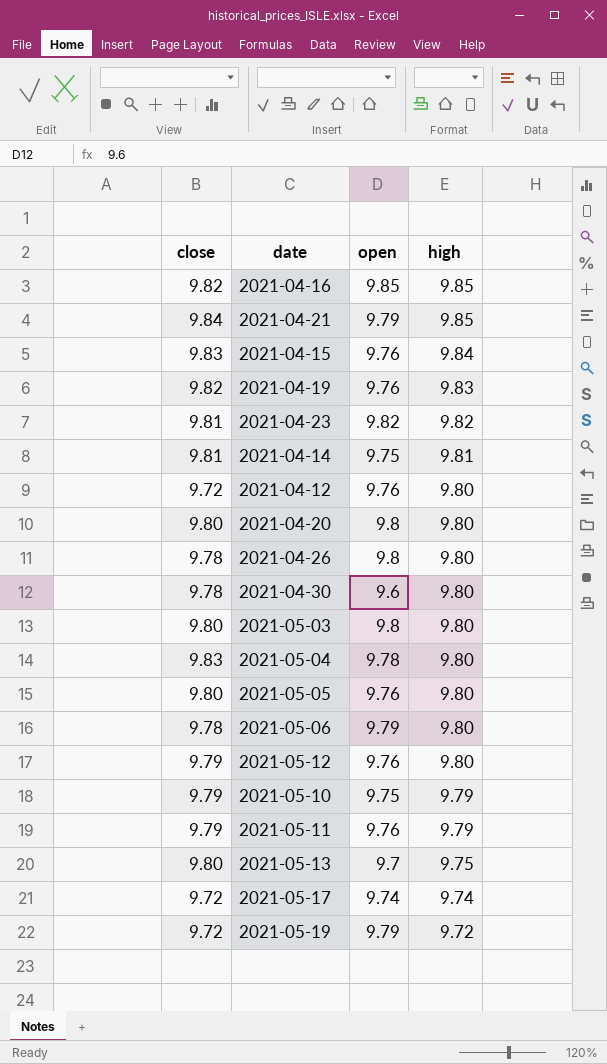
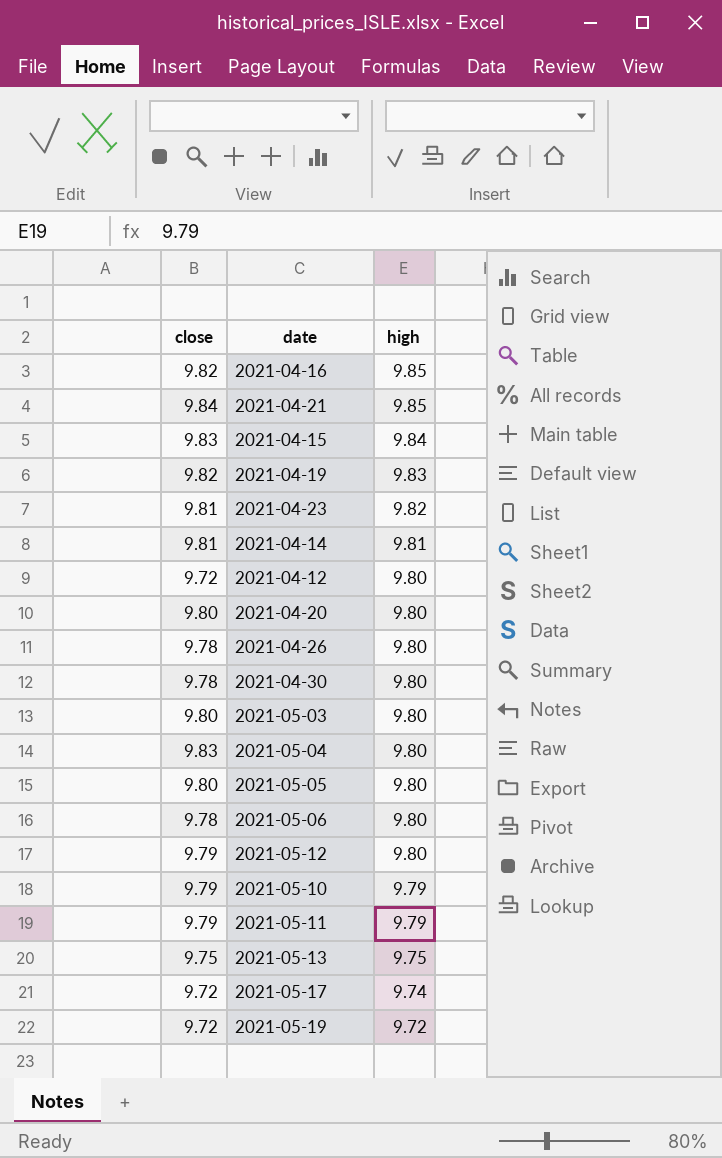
column open | position: 3 -> none
2021-05-13 | close: 9.80 -> 9.75

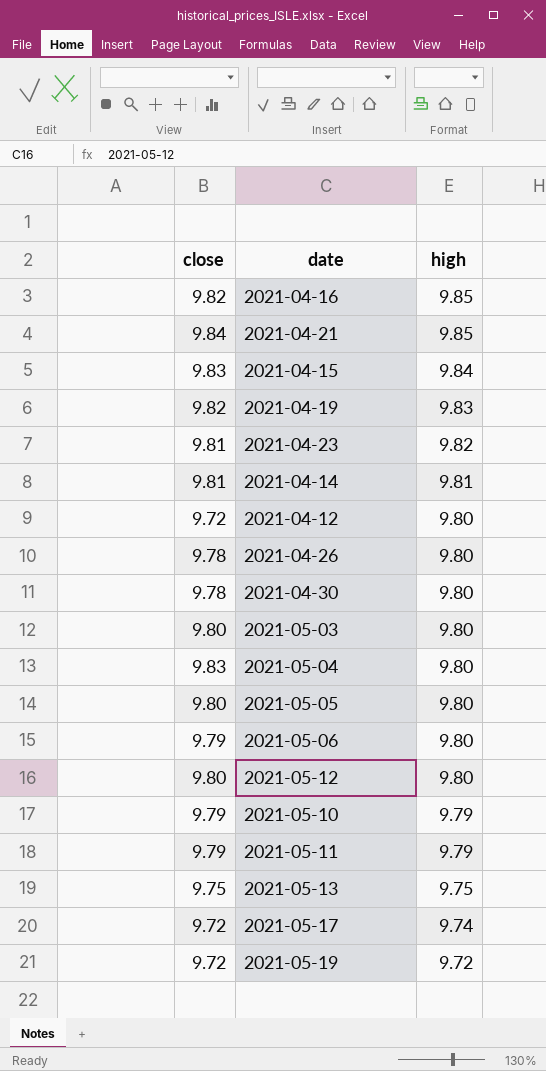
row 2021-04-20: 9.80 | 9.80 -> none
2021-05-06 | close: 9.78 -> 9.79
2021-05-12 | close: 9.79 -> 9.80

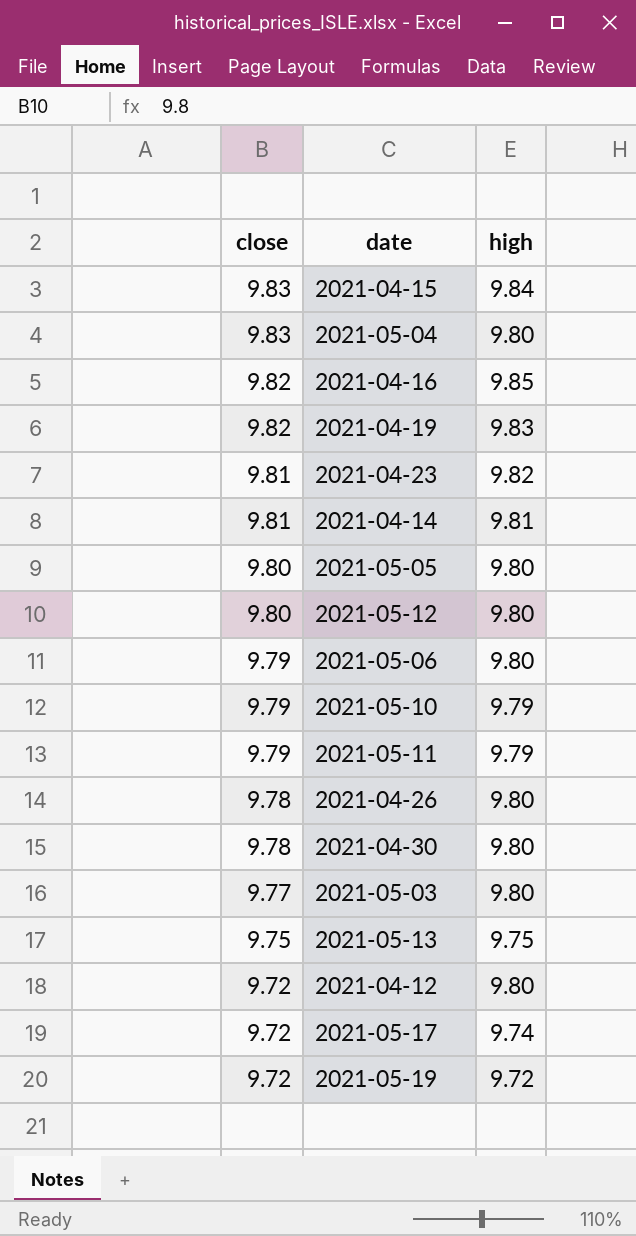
row order: high descending -> close descending
row 2021-04-21: 9.84 | 9.85 -> none
2021-05-03 | close: 9.80 -> 9.77

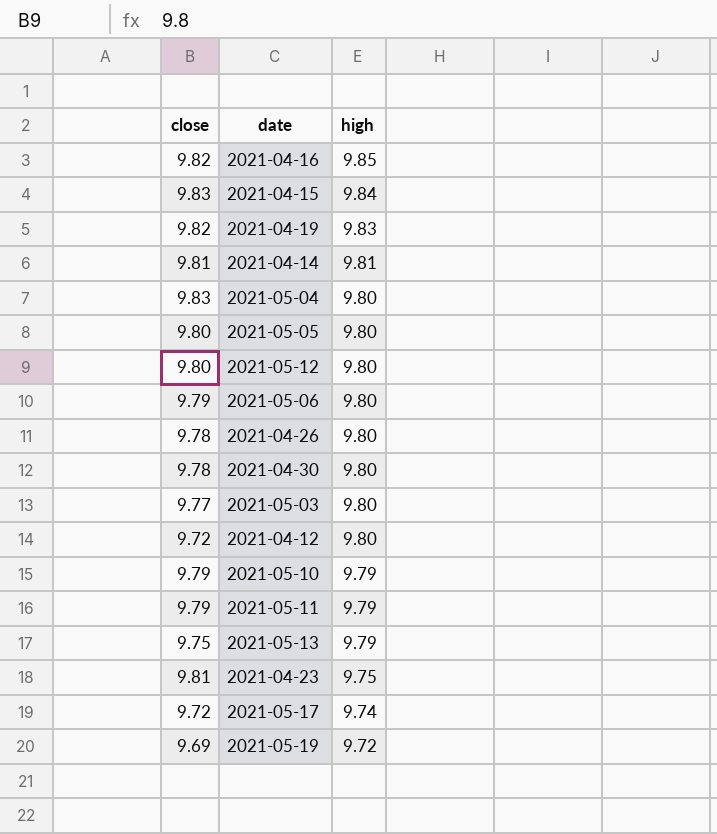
row order: close descending -> high descending
2021-05-13 | high: 9.75 -> 9.79
2021-04-23 | high: 9.82 -> 9.75
2021-05-19 | close: 9.72 -> 9.69

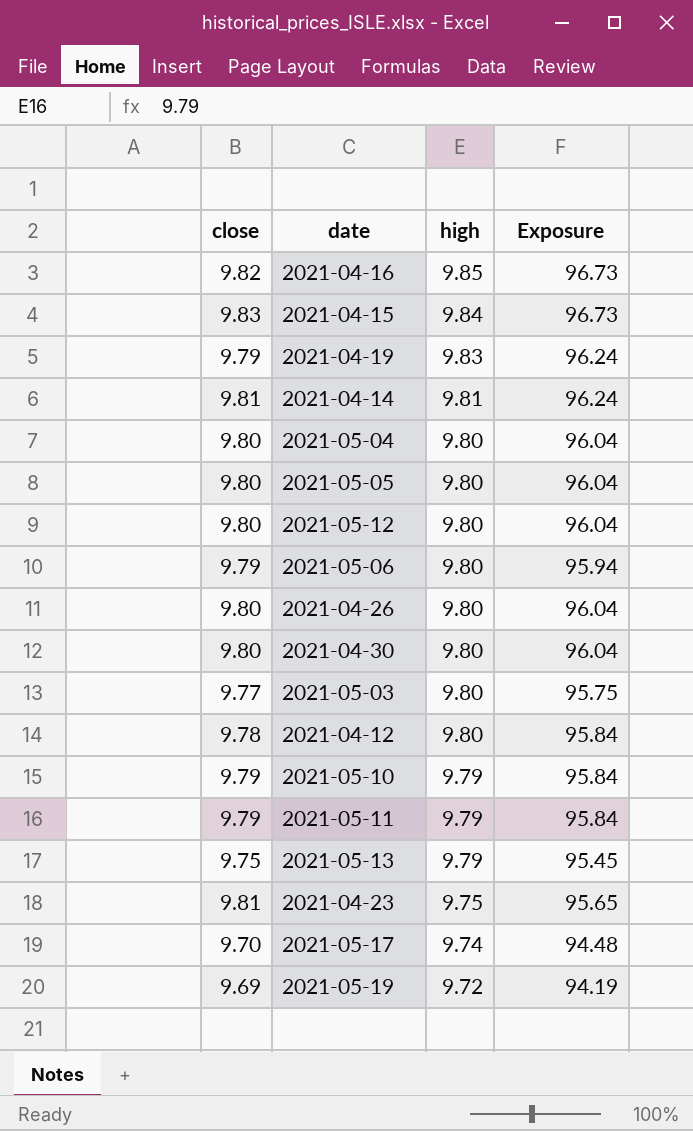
column Exposure | formula: none -> [close] * [high]
2021-04-19 | close: 9.82 -> 9.79
2021-05-04 | close: 9.83 -> 9.80
2021-04-26 | close: 9.78 -> 9.80
2021-04-30 | close: 9.78 -> 9.80
2021-04-12 | close: 9.72 -> 9.78
2021-05-17 | close: 9.72 -> 9.70

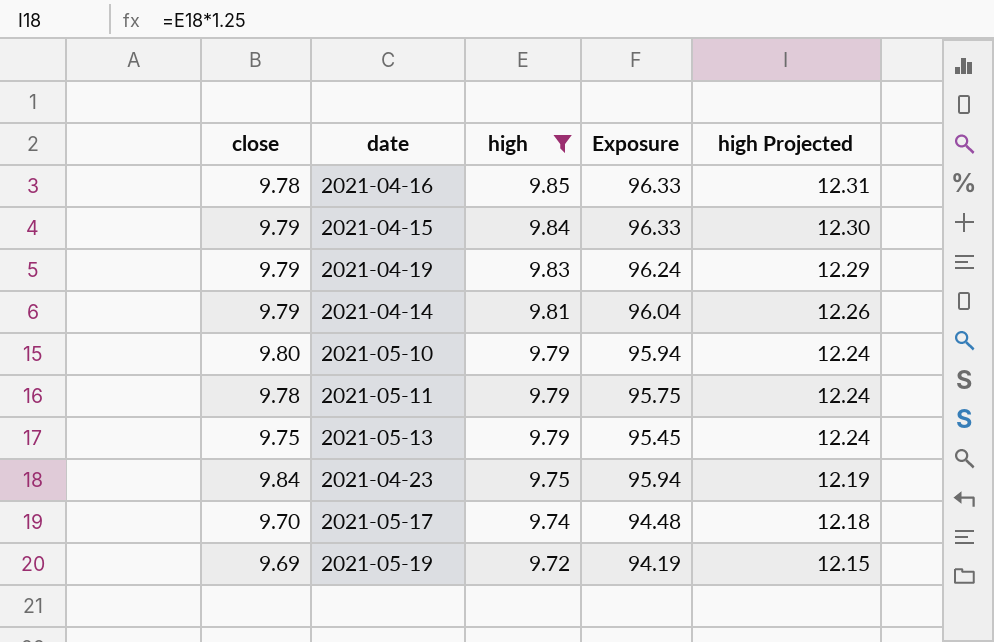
filter: none -> high != 9.80
column high Projected | formula: none -> [high] * 1.25
2021-04-16 | close: 9.82 -> 9.78
2021-04-16 | Exposure: 96.73 -> 96.33
2021-04-15 | close: 9.83 -> 9.79
2021-04-15 | Exposure: 96.73 -> 96.33
2021-04-14 | close: 9.81 -> 9.79
2021-04-14 | Exposure: 96.24 -> 96.04
2021-05-10 | close: 9.79 -> 9.80
2021-05-10 | Exposure: 95.84 -> 95.94
2021-05-11 | close: 9.79 -> 9.78
2021-05-11 | Exposure: 95.84 -> 95.75
2021-04-23 | close: 9.81 -> 9.84
2021-04-23 | Exposure: 95.65 -> 95.94

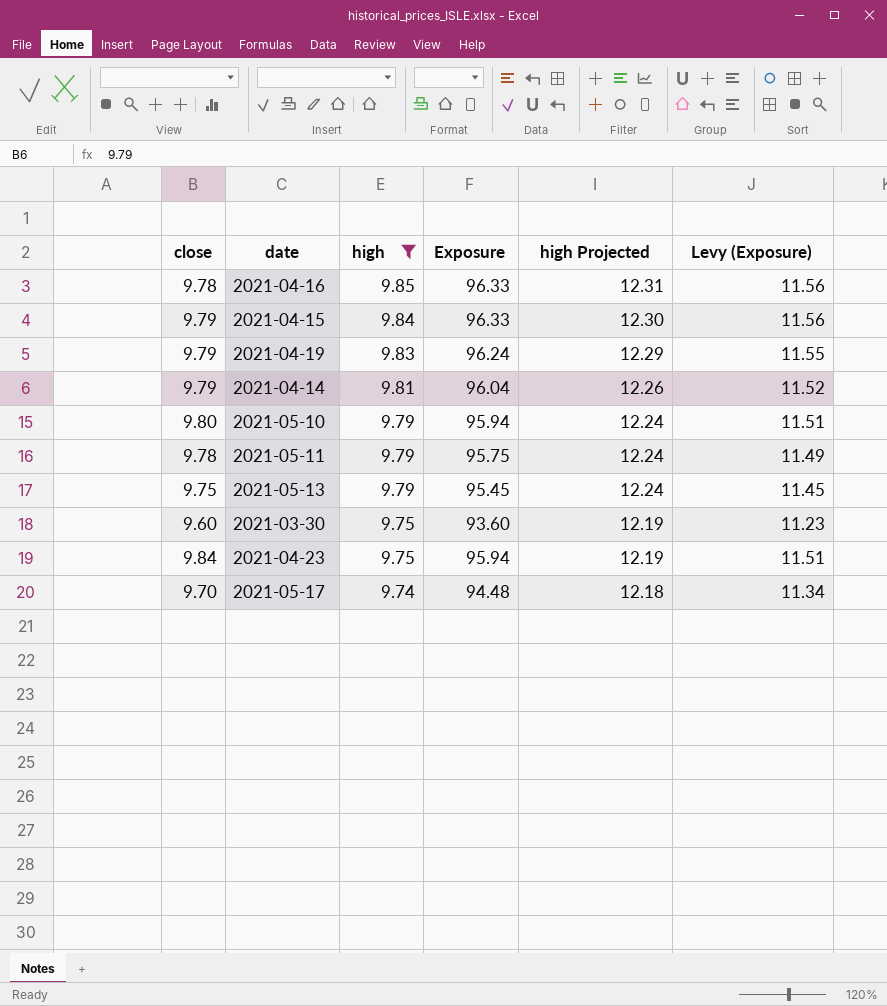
column Levy (Exposure) | formula: none -> [Exposure] * 0.12
row 2021-05-19: 9.69 | 9.72 | 94.19 | 12.15 -> none
row 2021-03-30: none -> 9.60 | 9.75 | 93.60 | 12.19 | 11.23

